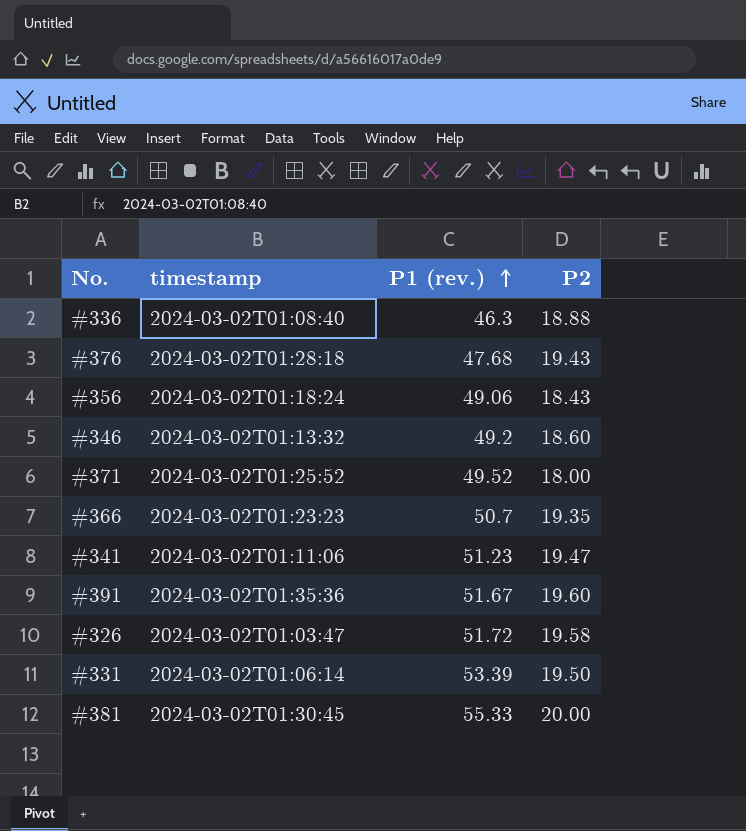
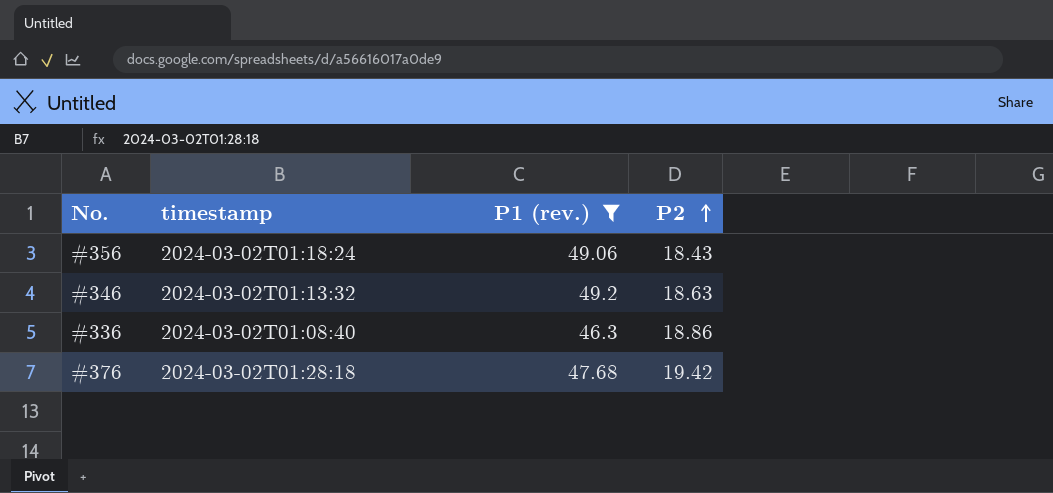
filter: none -> P1 (rev.) <= 49.2
row order: P1 (rev.) ascending -> P2 ascending
#346 | P2: 18.60 -> 18.63
#336 | P2: 18.88 -> 18.86
#376 | P2: 19.43 -> 19.42

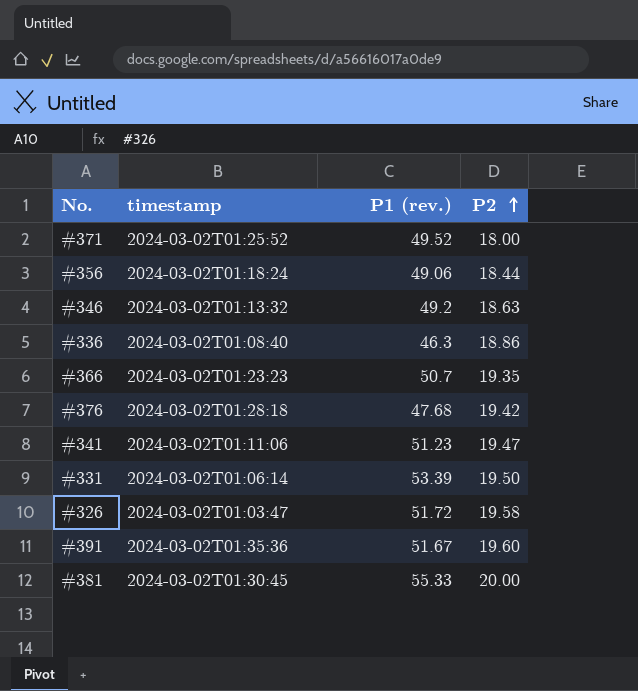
filter: P1 (rev.) <= 49.2 -> none
#356 | P2: 18.43 -> 18.44

